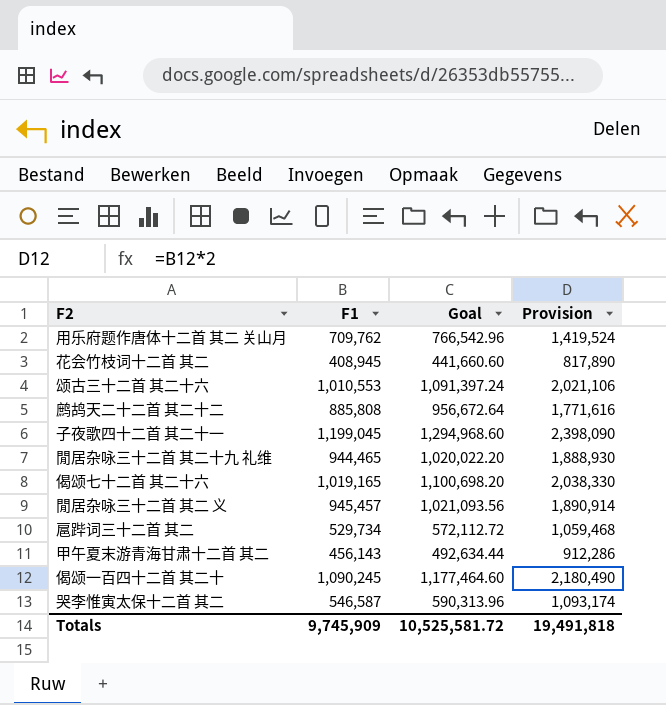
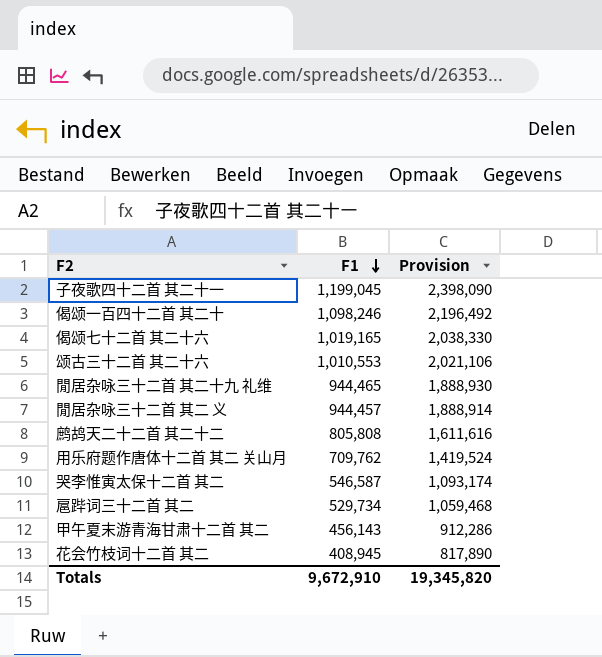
row order: none -> F1 descending
column Goal | formula: [F1] * 1.08 -> none
偈颂一百四十二首 其二十 | F1: 1,090,245 -> 1,098,246
偈颂一百四十二首 其二十 | Provision: 2,180,490 -> 2,196,492
閒居杂咏三十二首 其二 义 | F1: 945,457 -> 944,457
閒居杂咏三十二首 其二 义 | Provision: 1,890,914 -> 1,888,914
鹧鸪天二十二首 其二十二 | F1: 885,808 -> 805,808
鹧鸪天二十二首 其二十二 | Provision: 1,771,616 -> 1,611,616
Totals | F1: 9,745,909 -> 9,672,910
Totals | Provision: 19,491,818 -> 19,345,820

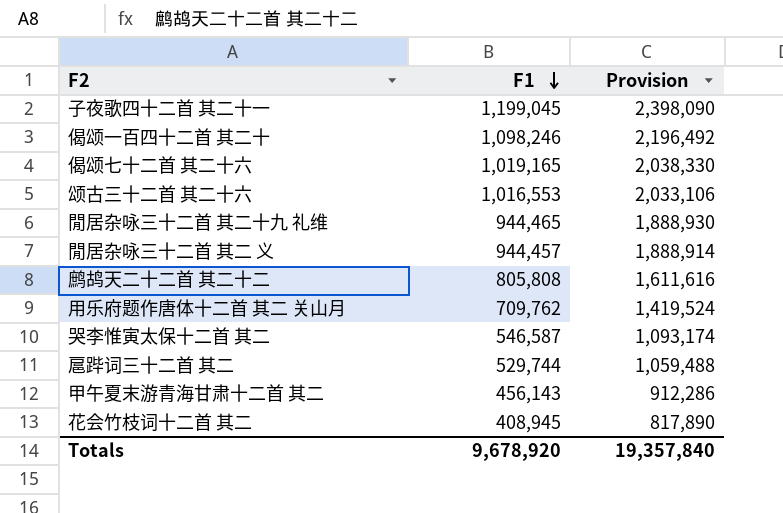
颂古三十二首 其二十六 | F1: 1,010,553 -> 1,016,553
颂古三十二首 其二十六 | Provision: 2,021,106 -> 2,033,106
扈跸词三十二首 其二 | F1: 529,734 -> 529,744
扈跸词三十二首 其二 | Provision: 1,059,468 -> 1,059,488
Totals | F1: 9,672,910 -> 9,678,920
Totals | Provision: 19,345,820 -> 19,357,840

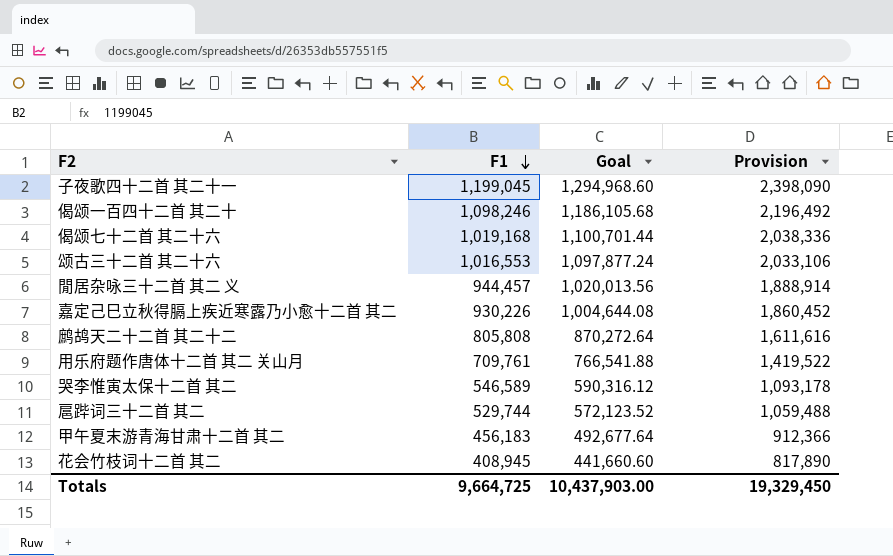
column Goal | formula: none -> [F1] * 1.08
row 閒居杂咏三十二首 其二十九 礼维: 944,465 | 1,888,930 -> none
偈颂七十二首 其二十六 | F1: 1,019,165 -> 1,019,168
偈颂七十二首 其二十六 | Provision: 2,038,330 -> 2,038,336
row 嘉定己巳立秋得膈上疾近寒露乃小愈十二首 其二: none -> 930,226 | 1,004,644.08 | 1,860,452
用乐府题作唐体十二首 其二 关山月 | F1: 709,762 -> 709,761
用乐府题作唐体十二首 其二 关山月 | Provision: 1,419,524 -> 1,419,522
哭李惟寅太保十二首 其二 | F1: 546,587 -> 546,589
哭李惟寅太保十二首 其二 | Provision: 1,093,174 -> 1,093,178
甲午夏末游青海甘肃十二首 其二 | F1: 456,143 -> 456,183
甲午夏末游青海甘肃十二首 其二 | Provision: 912,286 -> 912,366
Totals | F1: 9,678,920 -> 9,664,725
Totals | Provision: 19,357,840 -> 19,329,450

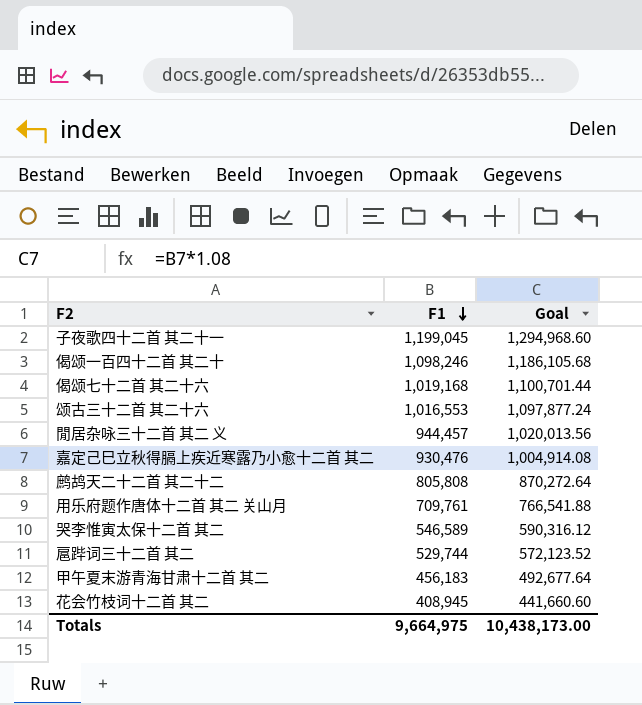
column Provision | formula: [F1] * 2 -> none
嘉定己巳立秋得膈上疾近寒露乃小愈十二首 其二 | F1: 930,226 -> 930,476
嘉定己巳立秋得膈上疾近寒露乃小愈十二首 其二 | Goal: 1,004,644.08 -> 1,004,914.08
Totals | F1: 9,664,725 -> 9,664,975
Totals | Goal: 10,437,903.00 -> 10,438,173.00

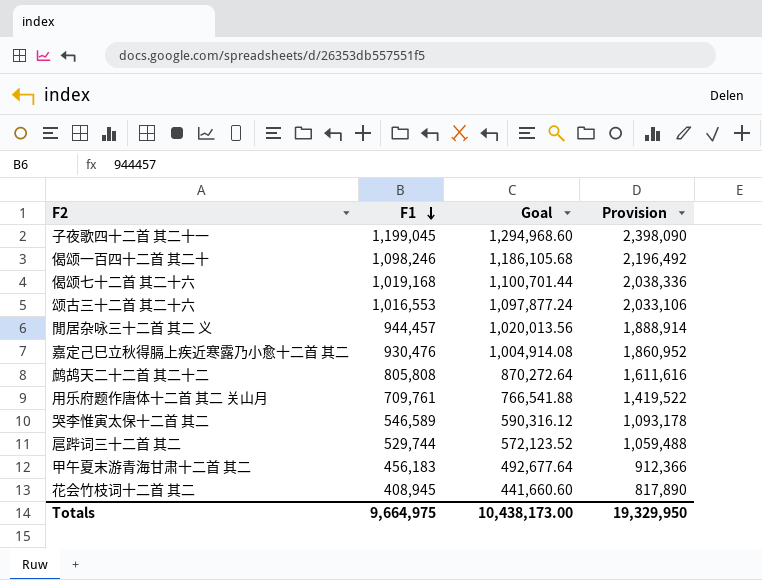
column Provision | formula: none -> [F1] * 2

